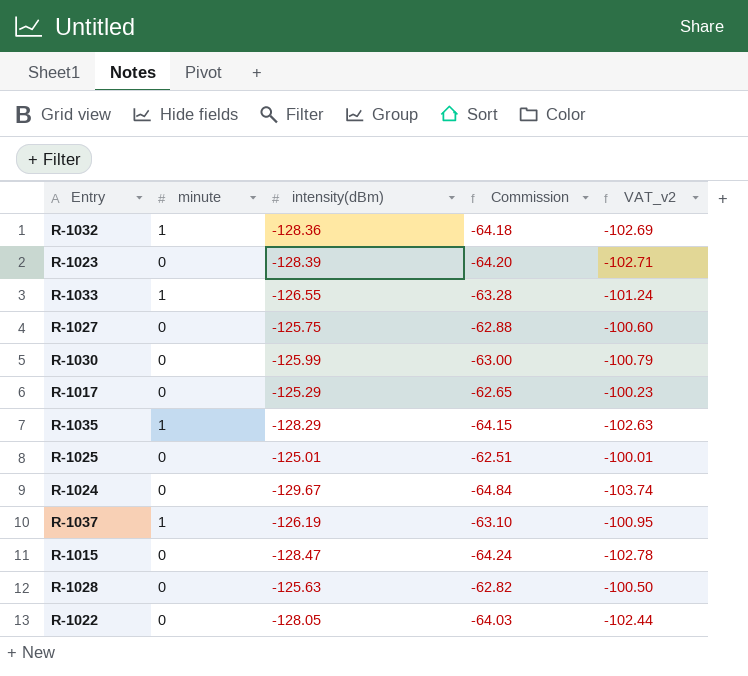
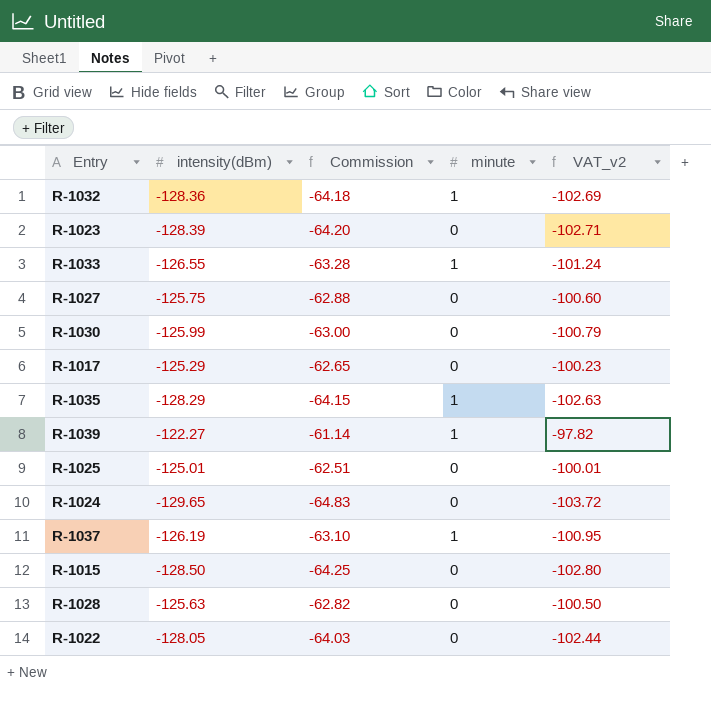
column minute | position: 2 -> 4
row R-1039: none -> -122.27 | -61.14 | 1 | -97.82
R-1024 | intensity(dBm): -129.67 -> -129.65
R-1024 | Commission: -64.84 -> -64.83
R-1024 | VAT_v2: -103.74 -> -103.72
R-1015 | intensity(dBm): -128.47 -> -128.50
R-1015 | Commission: -64.24 -> -64.25
R-1015 | VAT_v2: -102.78 -> -102.80

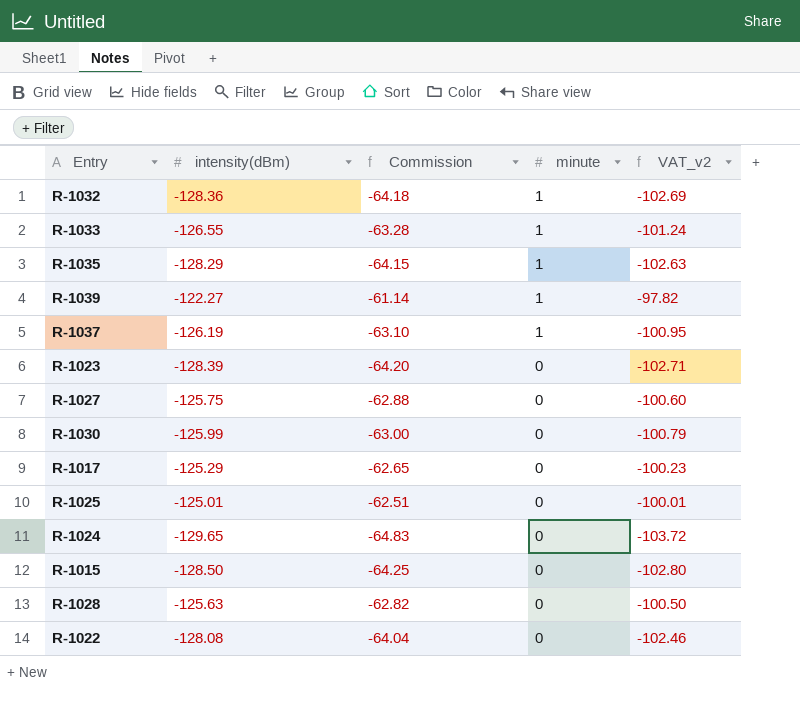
row order: none -> minute descending
R-1022 | intensity(dBm): -128.05 -> -128.08
R-1022 | Commission: -64.03 -> -64.04
R-1022 | VAT_v2: -102.44 -> -102.46

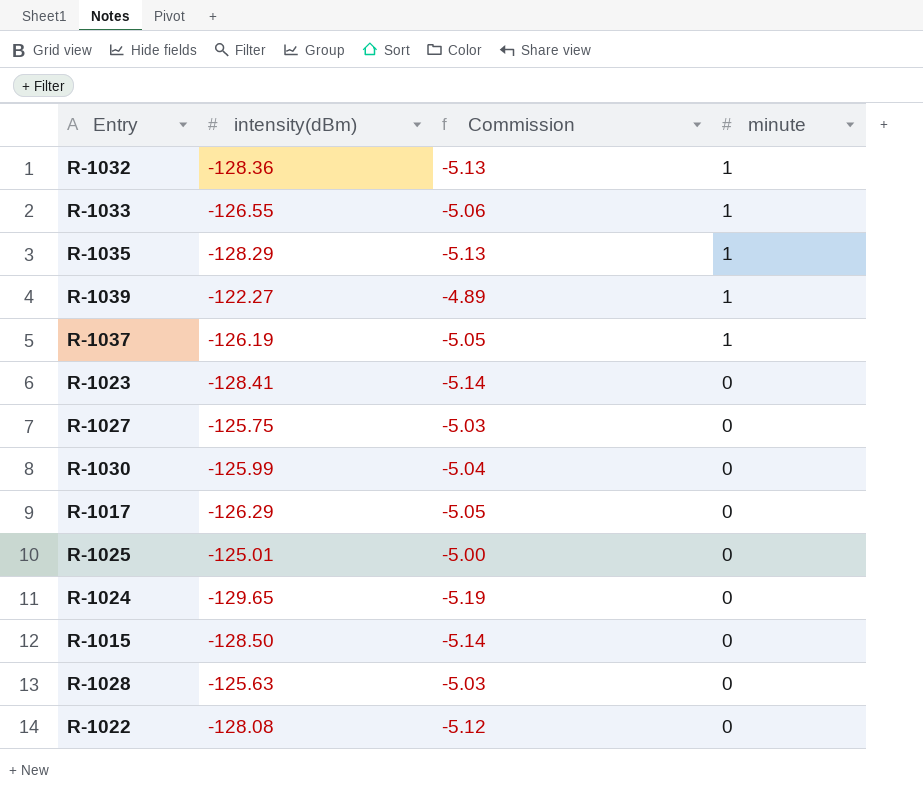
column VAT_v2 | formula: [intensity(dBm)] * 0.8 -> none
column Commission | formula: [intensity(dBm)] * 0.5 -> [intensity(dBm)] * 0.04
R-1023 | intensity(dBm): -128.39 -> -128.41
R-1017 | intensity(dBm): -125.29 -> -126.29

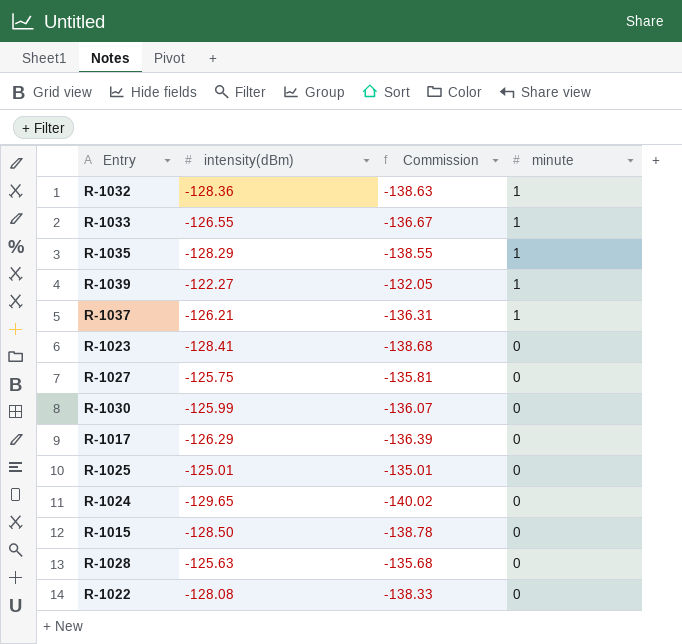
column Commission | formula: [intensity(dBm)] * 0.04 -> [intensity(dBm)] * 1.08
R-1037 | intensity(dBm): -126.19 -> -126.21

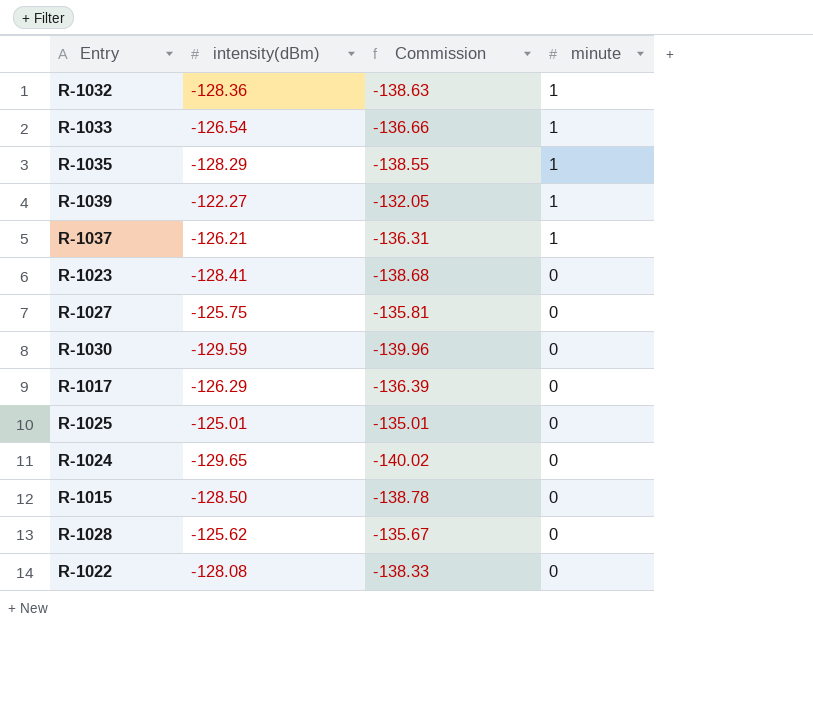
R-1033 | intensity(dBm): -126.55 -> -126.54
R-1033 | Commission: -136.67 -> -136.66
R-1030 | intensity(dBm): -125.99 -> -129.59
R-1030 | Commission: -136.07 -> -139.96
R-1028 | intensity(dBm): -125.63 -> -125.62
R-1028 | Commission: -135.68 -> -135.67

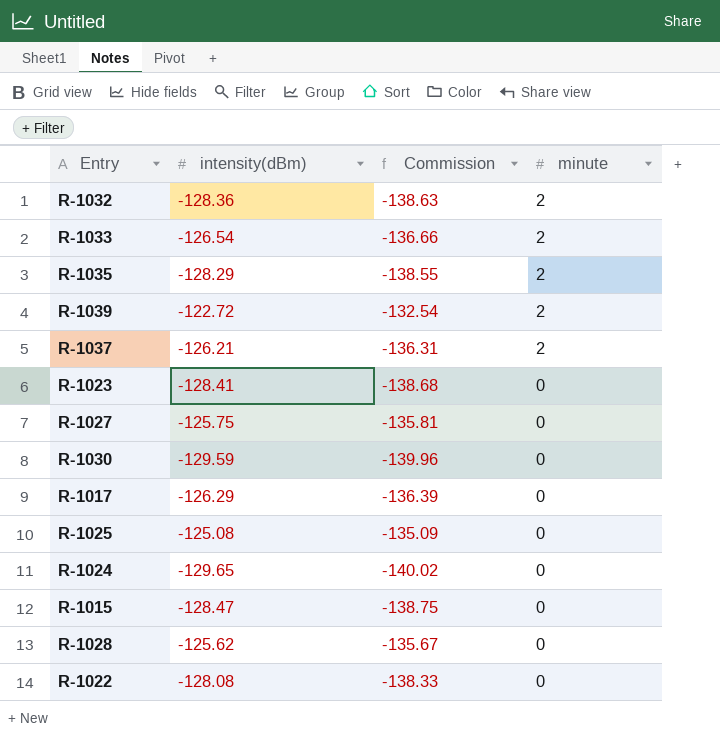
R-1032 | minute: 1 -> 2
R-1033 | minute: 1 -> 2
R-1035 | minute: 1 -> 2
R-1039 | intensity(dBm): -122.27 -> -122.72
R-1039 | Commission: -132.05 -> -132.54
R-1039 | minute: 1 -> 2
R-1037 | minute: 1 -> 2
R-1025 | intensity(dBm): -125.01 -> -125.08
R-1025 | Commission: -135.01 -> -135.09
R-1015 | intensity(dBm): -128.50 -> -128.47
R-1015 | Commission: -138.78 -> -138.75

